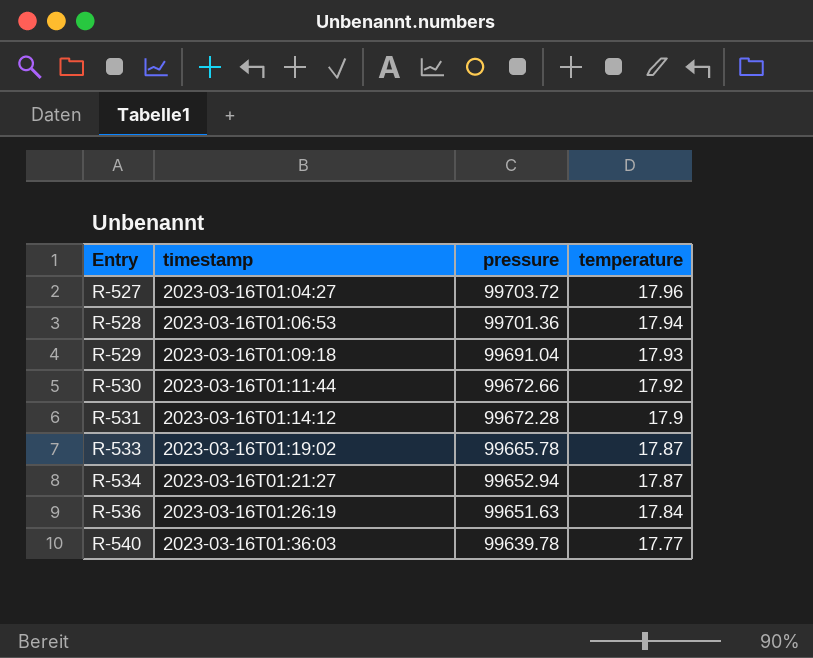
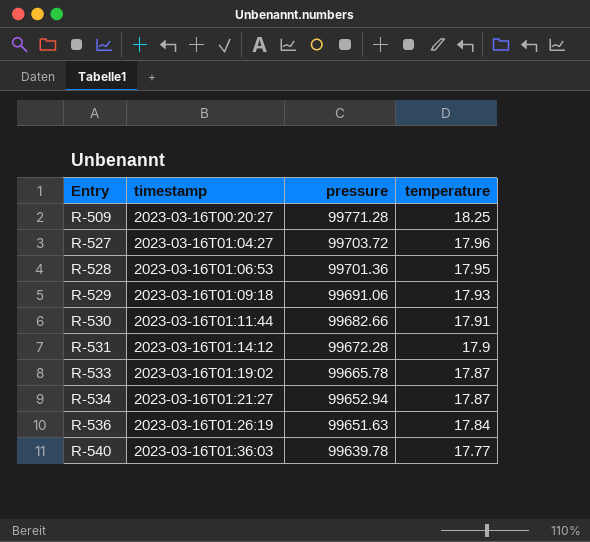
row R-509: none -> 2023-03-16T00:20:27 | 99771.28 | 18.25
R-528 | temperature: 17.94 -> 17.95
R-529 | pressure: 99691.04 -> 99691.06
R-530 | pressure: 99672.66 -> 99682.66
R-530 | temperature: 17.92 -> 17.91

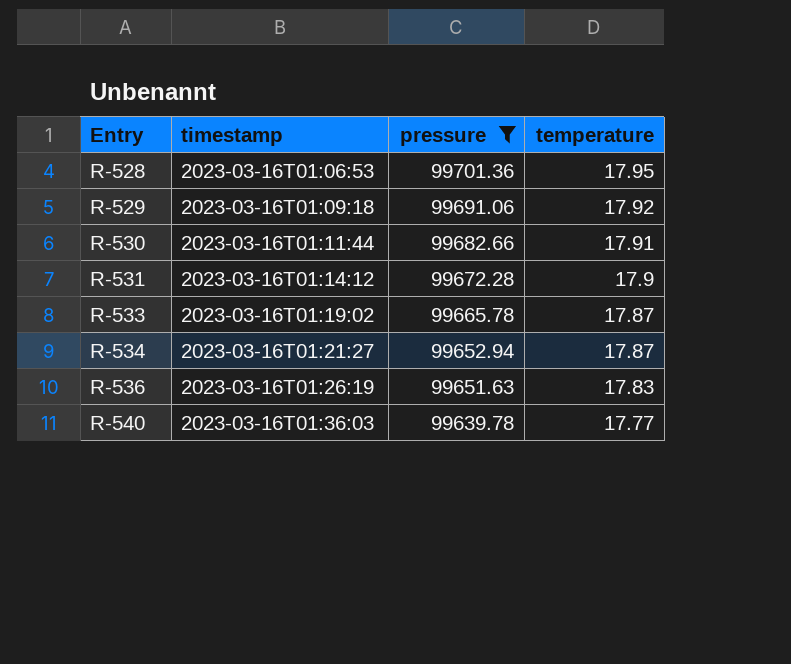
filter: none -> pressure <= 99701.36
R-529 | temperature: 17.93 -> 17.92
R-536 | temperature: 17.84 -> 17.83

